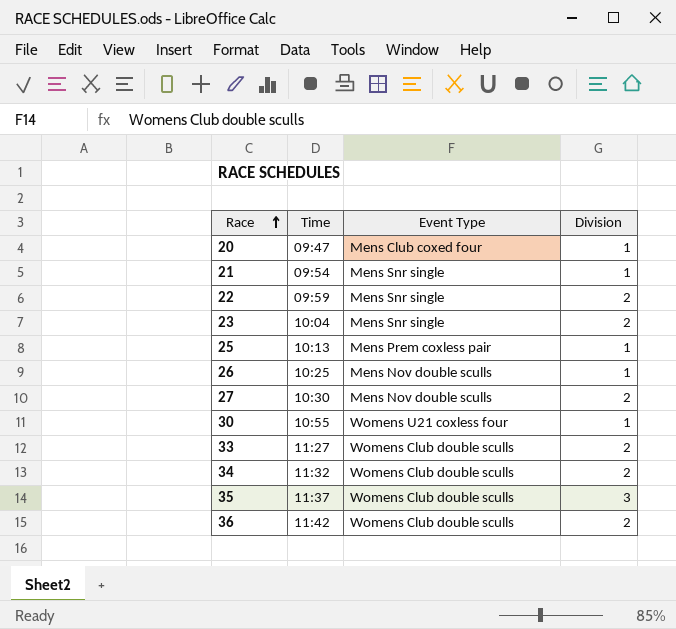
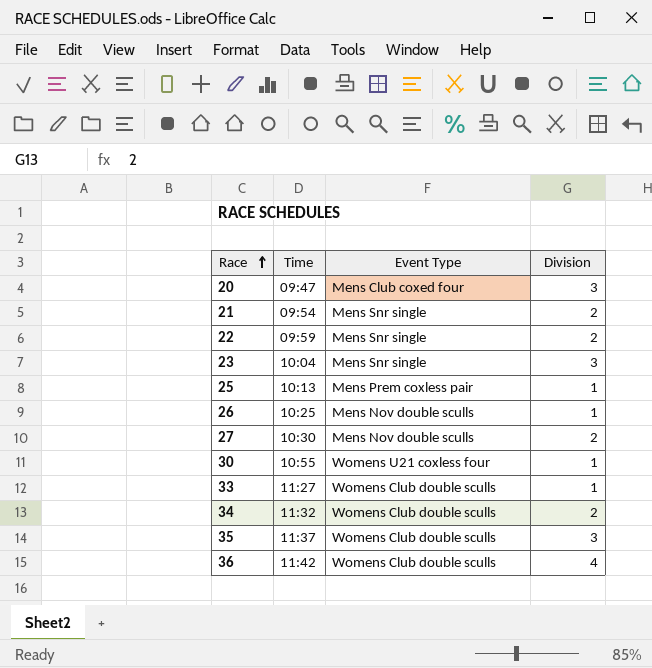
20 | Division: 1 -> 3
21 | Division: 1 -> 2
23 | Division: 2 -> 3
33 | Division: 2 -> 1
36 | Division: 2 -> 4

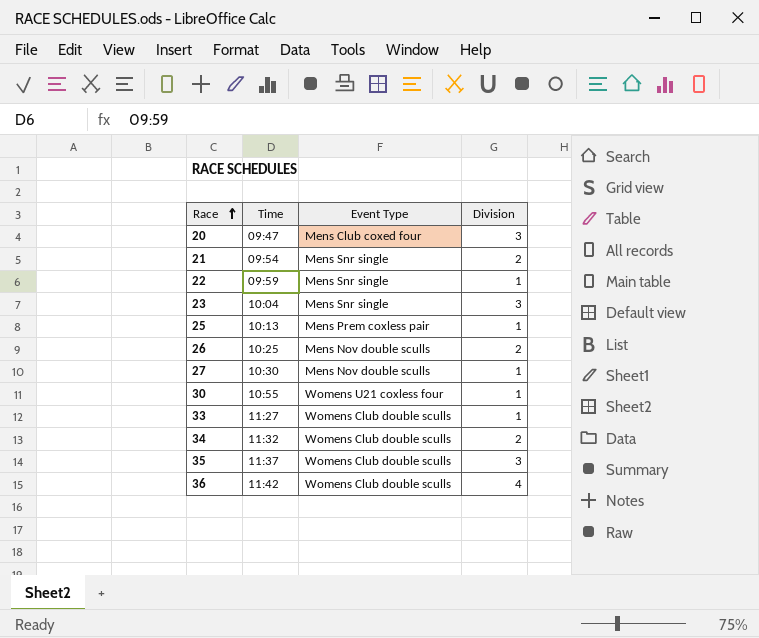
22 | Division: 2 -> 1
26 | Division: 1 -> 2
27 | Division: 2 -> 1

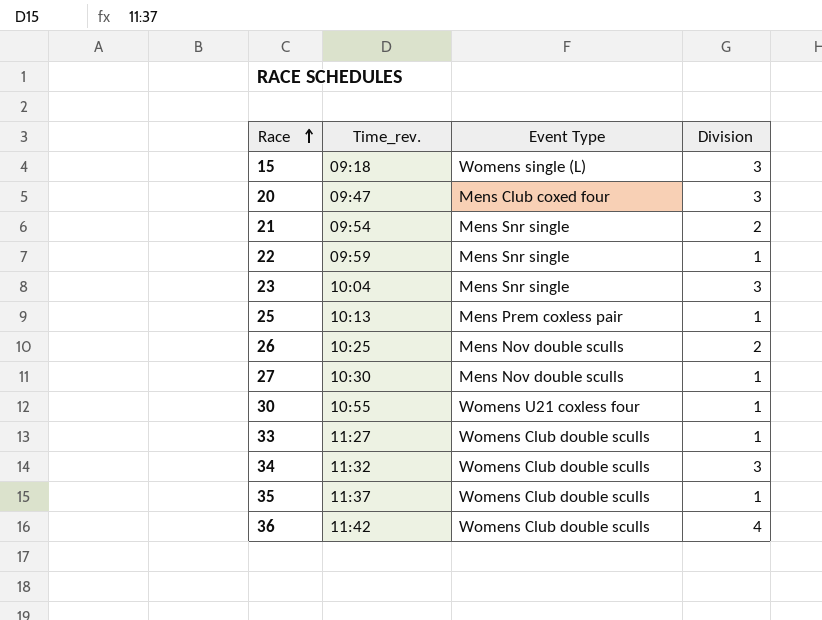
column name: Time -> Time_rev.
row 15: none -> 09:18 | Womens single (L) | 3
34 | Division: 2 -> 3
35 | Division: 3 -> 1

